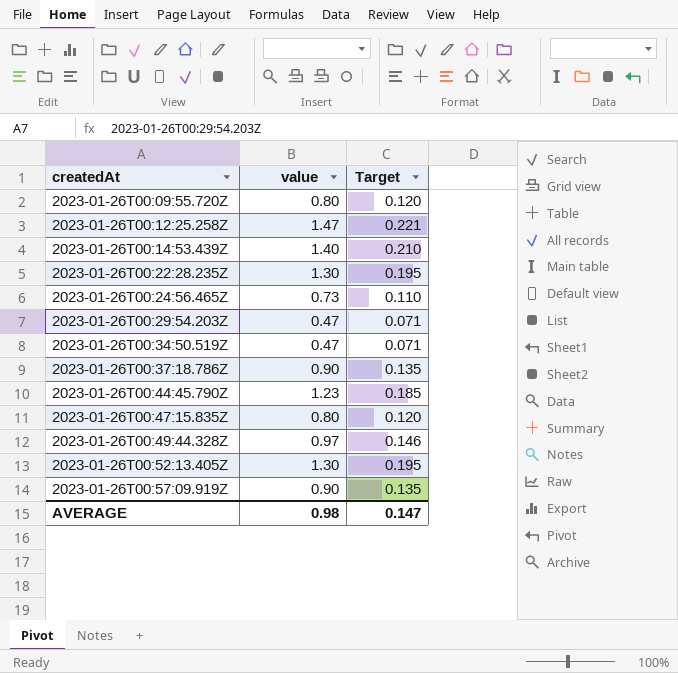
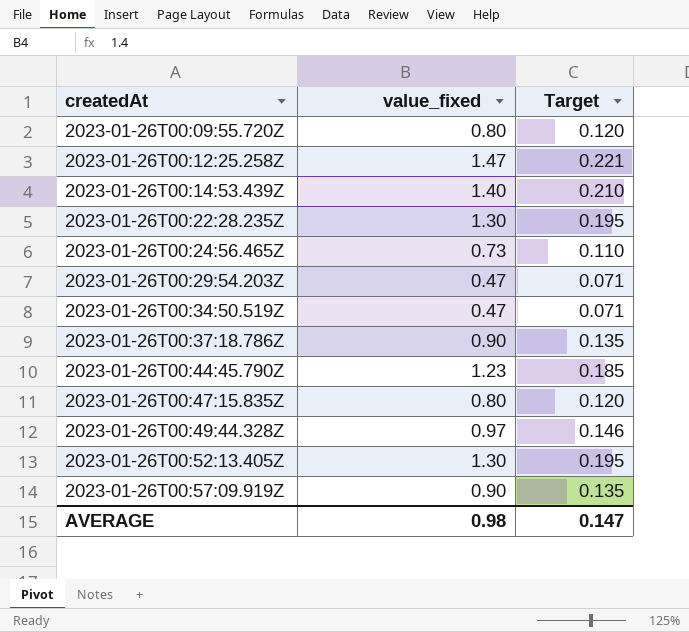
column name: value -> value_fixed

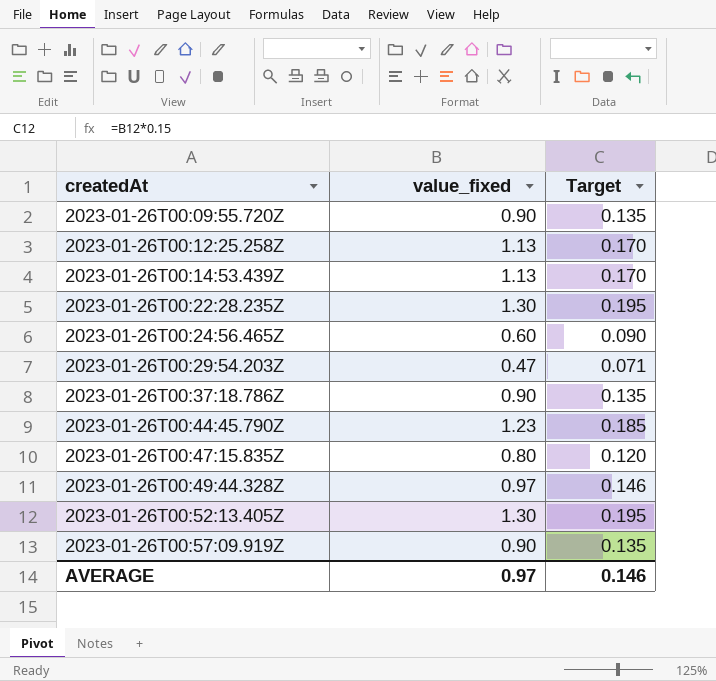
row 2023-01-26T00:34:50.519Z: 0.47 | 0.071 -> none
2023-01-26T00:09:55.720Z | value_fixed: 0.80 -> 0.90
2023-01-26T00:09:55.720Z | Target: 0.120 -> 0.135
2023-01-26T00:12:25.258Z | value_fixed: 1.47 -> 1.13
2023-01-26T00:12:25.258Z | Target: 0.221 -> 0.170
2023-01-26T00:14:53.439Z | value_fixed: 1.40 -> 1.13
2023-01-26T00:14:53.439Z | Target: 0.210 -> 0.170
2023-01-26T00:24:56.465Z | value_fixed: 0.73 -> 0.60
2023-01-26T00:24:56.465Z | Target: 0.110 -> 0.090
AVERAGE | value_fixed: 0.98 -> 0.97
AVERAGE | Target: 0.147 -> 0.146

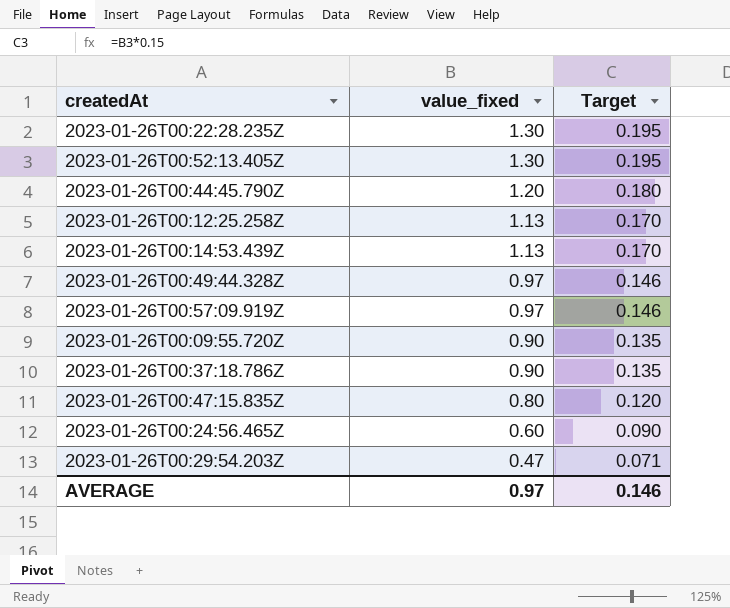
row order: createdAt ascending -> value_fixed descending
2023-01-26T00:44:45.790Z | value_fixed: 1.23 -> 1.20
2023-01-26T00:44:45.790Z | Target: 0.185 -> 0.180
2023-01-26T00:57:09.919Z | value_fixed: 0.90 -> 0.97
2023-01-26T00:57:09.919Z | Target: 0.135 -> 0.146

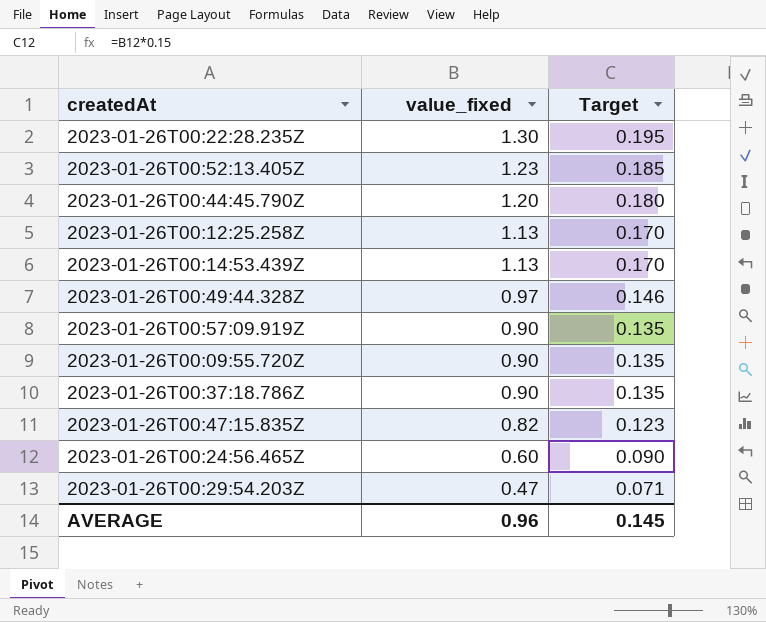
2023-01-26T00:52:13.405Z | value_fixed: 1.30 -> 1.23
2023-01-26T00:52:13.405Z | Target: 0.195 -> 0.185
2023-01-26T00:57:09.919Z | value_fixed: 0.97 -> 0.90
2023-01-26T00:57:09.919Z | Target: 0.146 -> 0.135
2023-01-26T00:47:15.835Z | value_fixed: 0.80 -> 0.82
2023-01-26T00:47:15.835Z | Target: 0.120 -> 0.123
AVERAGE | value_fixed: 0.97 -> 0.96
AVERAGE | Target: 0.146 -> 0.145

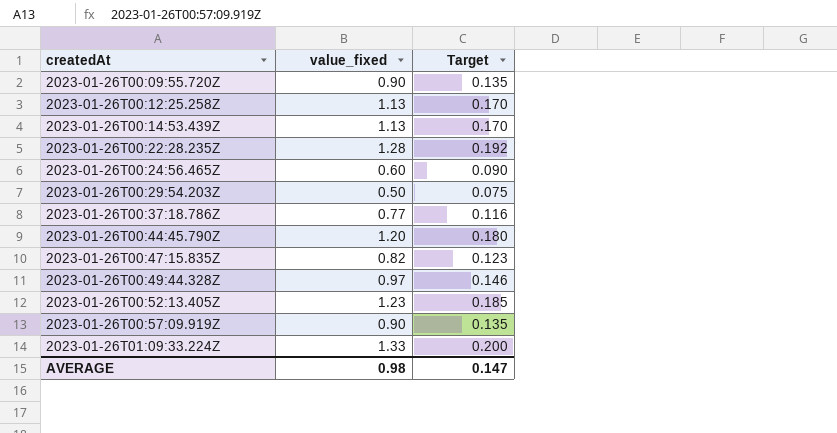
row order: value_fixed descending -> createdAt ascending
2023-01-26T00:22:28.235Z | value_fixed: 1.30 -> 1.28
2023-01-26T00:22:28.235Z | Target: 0.195 -> 0.192
2023-01-26T00:29:54.203Z | value_fixed: 0.47 -> 0.50
2023-01-26T00:29:54.203Z | Target: 0.071 -> 0.075
2023-01-26T00:37:18.786Z | value_fixed: 0.90 -> 0.77
2023-01-26T00:37:18.786Z | Target: 0.135 -> 0.116
row 2023-01-26T01:09:33.224Z: none -> 1.33 | 0.200
AVERAGE | value_fixed: 0.96 -> 0.98
AVERAGE | Target: 0.145 -> 0.147

